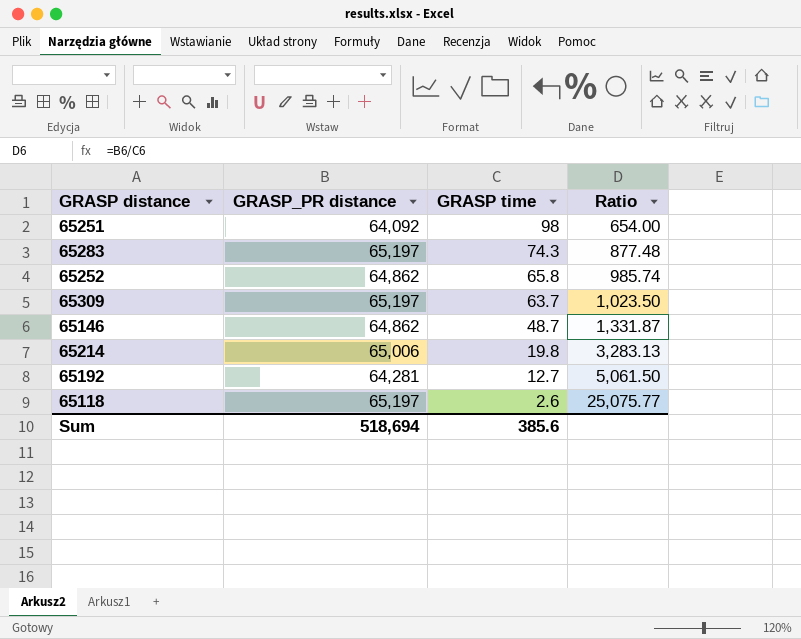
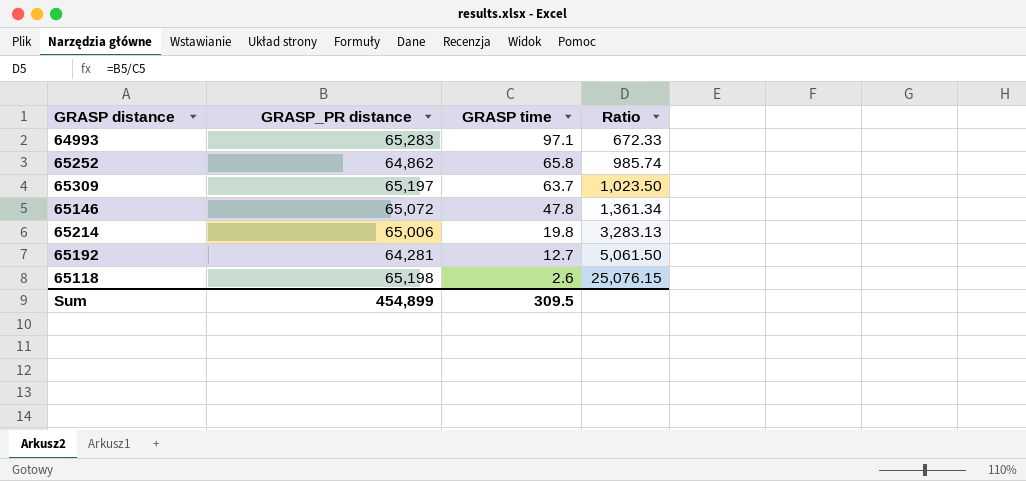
row 65251: 64,092 | 98 | 654.00 -> none
row 65283: 65,197 | 74.3 | 877.48 -> none
row 64993: none -> 65,283 | 97.1 | 672.33
65146 | GRASP_PR distance: 64,862 -> 65,072
65146 | GRASP time: 48.7 -> 47.8
65146 | Ratio: 1,331.87 -> 1,361.34
65118 | GRASP_PR distance: 65,197 -> 65,198
65118 | Ratio: 25,075.77 -> 25,076.15
Sum | GRASP_PR distance: 518,694 -> 454,899
Sum | GRASP time: 385.6 -> 309.5

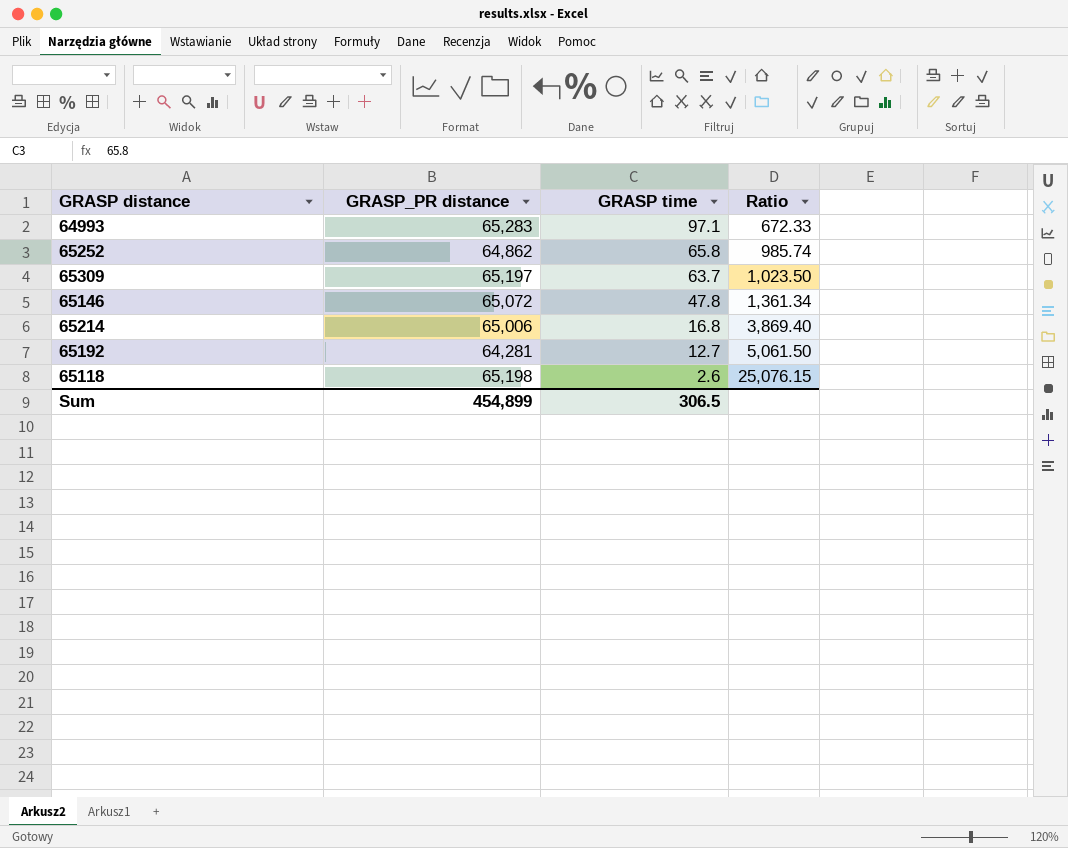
65214 | GRASP time: 19.8 -> 16.8
65214 | Ratio: 3,283.13 -> 3,869.40
Sum | GRASP time: 309.5 -> 306.5

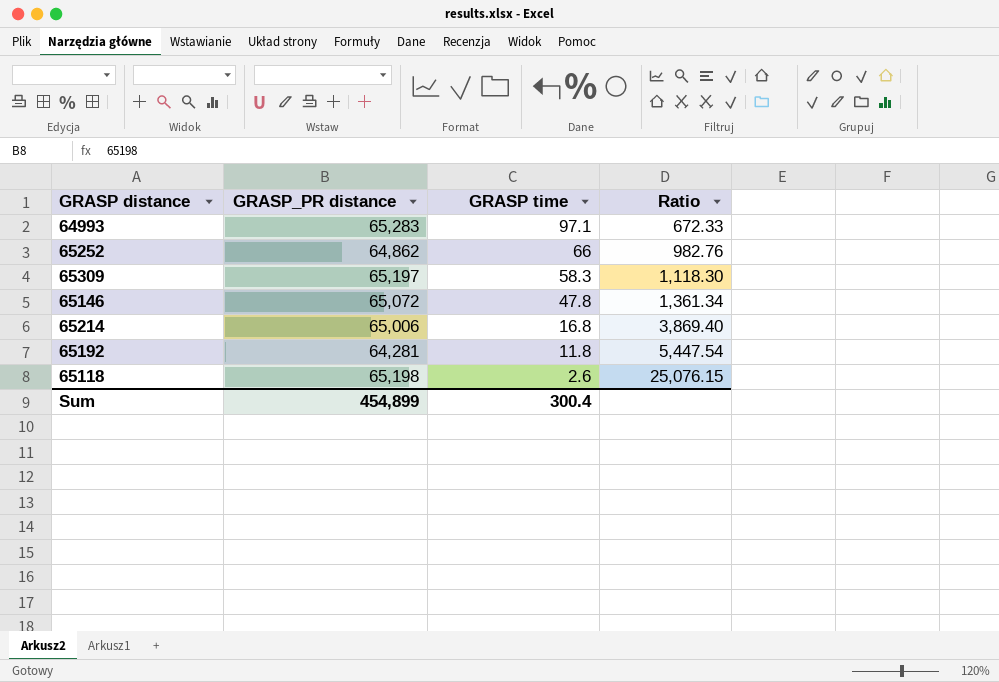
65252 | GRASP time: 65.8 -> 66
65252 | Ratio: 985.74 -> 982.76
65309 | GRASP time: 63.7 -> 58.3
65309 | Ratio: 1,023.50 -> 1,118.30
65192 | GRASP time: 12.7 -> 11.8
65192 | Ratio: 5,061.50 -> 5,447.54
Sum | GRASP time: 306.5 -> 300.4

